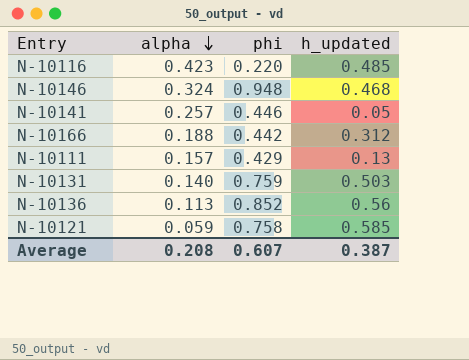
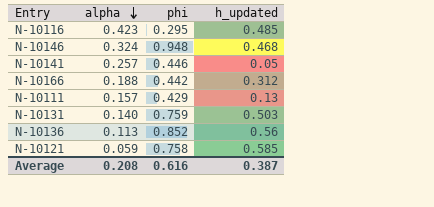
N-10116 | phi: 0.220 -> 0.295
Average | phi: 0.607 -> 0.616

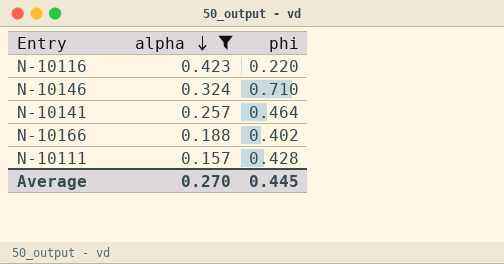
filter: none -> alpha >= 0.157
column h_updated | position: 4 -> none
N-10116 | phi: 0.295 -> 0.220
N-10146 | phi: 0.948 -> 0.710
N-10141 | phi: 0.446 -> 0.464
N-10166 | phi: 0.442 -> 0.402
N-10111 | phi: 0.429 -> 0.428
Average | alpha: 0.208 -> 0.270
Average | phi: 0.616 -> 0.445

